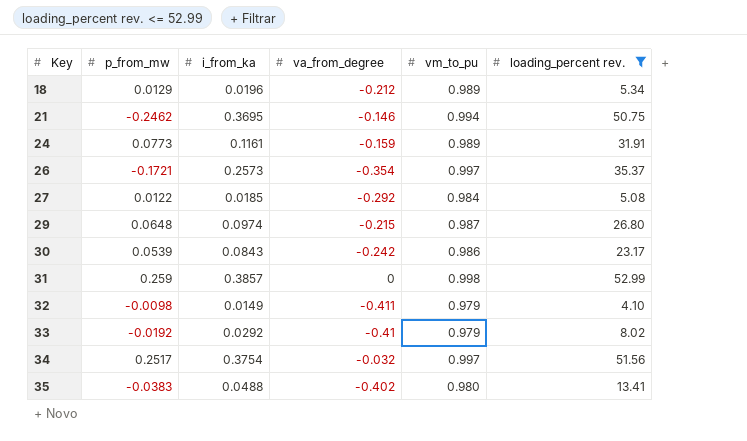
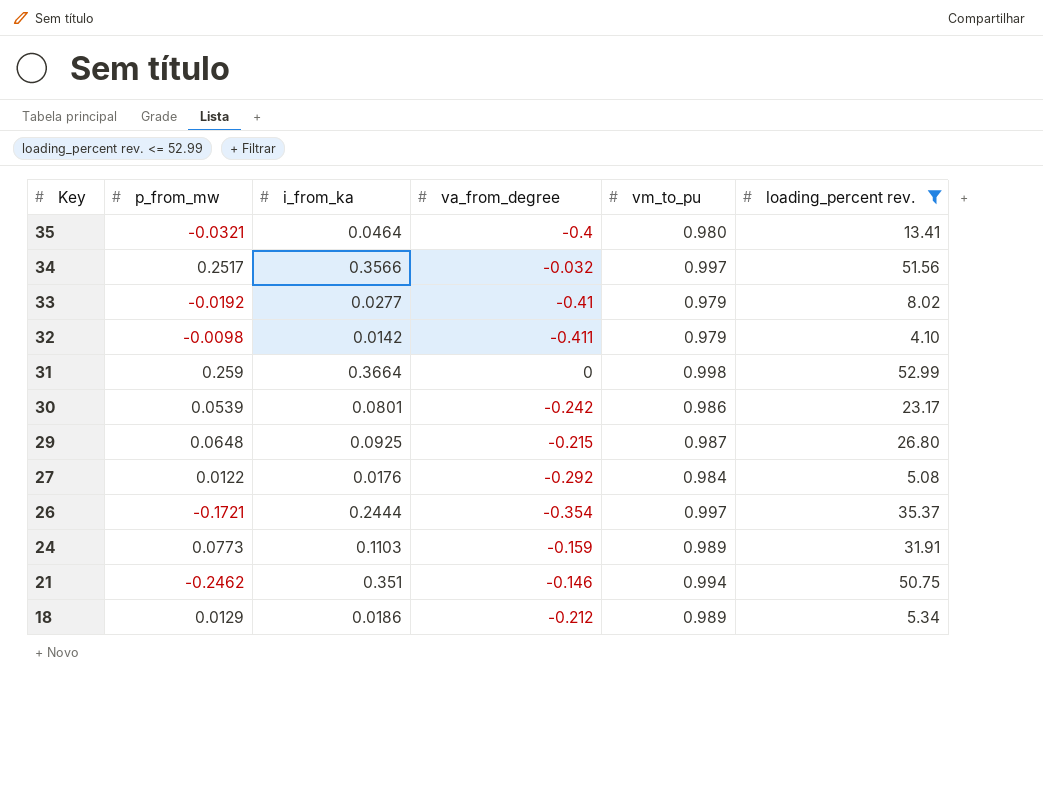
row order: Key ascending -> Key descending
35 | p_from_mw: -0.0383 -> -0.0321
35 | i_from_ka: 0.0488 -> 0.0464
35 | va_from_degree: -0.402 -> -0.4
34 | i_from_ka: 0.3754 -> 0.3566
33 | i_from_ka: 0.0292 -> 0.0277
32 | i_from_ka: 0.0149 -> 0.0142
31 | i_from_ka: 0.3857 -> 0.3664
30 | i_from_ka: 0.0843 -> 0.0801
29 | i_from_ka: 0.0974 -> 0.0925
27 | i_from_ka: 0.0185 -> 0.0176
26 | i_from_ka: 0.2573 -> 0.2444
24 | i_from_ka: 0.1161 -> 0.1103
21 | i_from_ka: 0.3695 -> 0.351
18 | i_from_ka: 0.0196 -> 0.0186

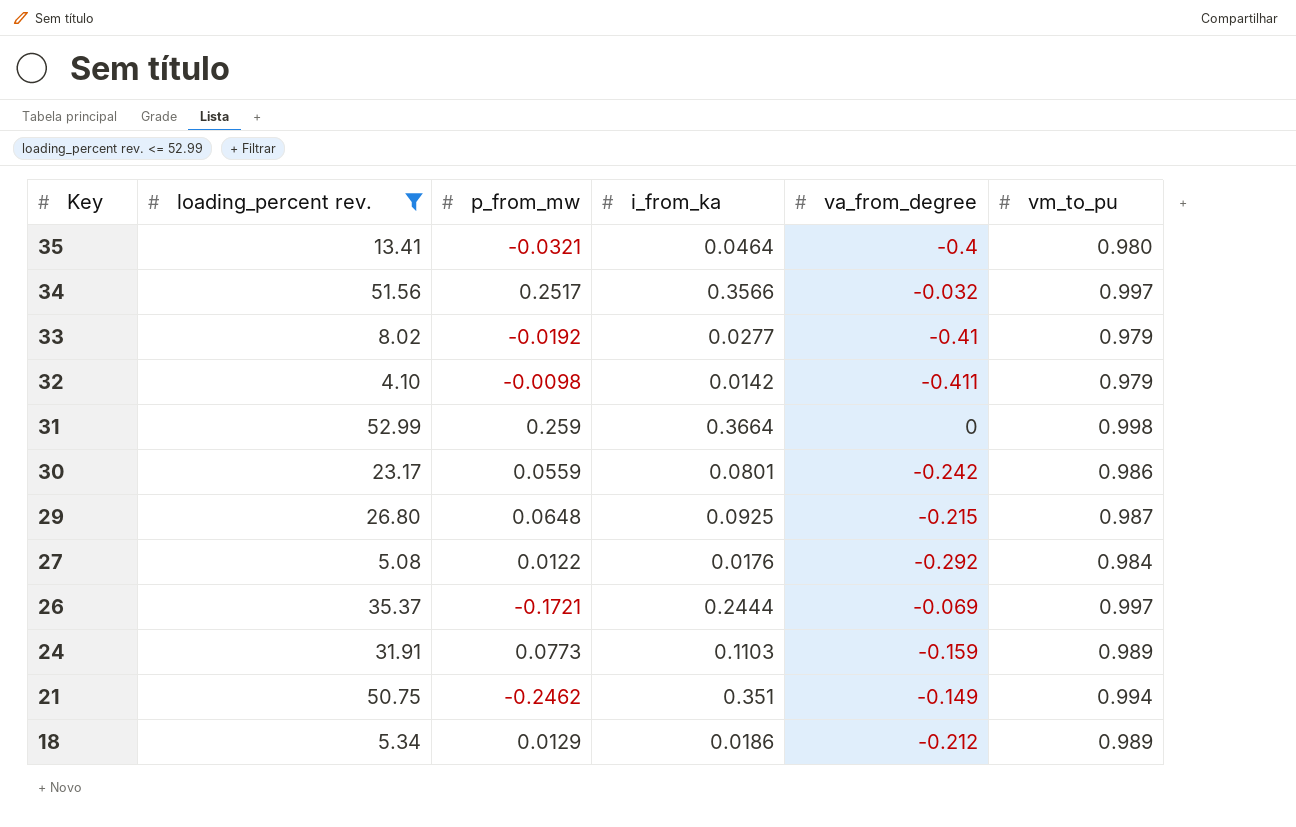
column loading_percent rev. | position: 6 -> 2
30 | p_from_mw: 0.0539 -> 0.0559
26 | va_from_degree: -0.354 -> -0.069
21 | va_from_degree: -0.146 -> -0.149

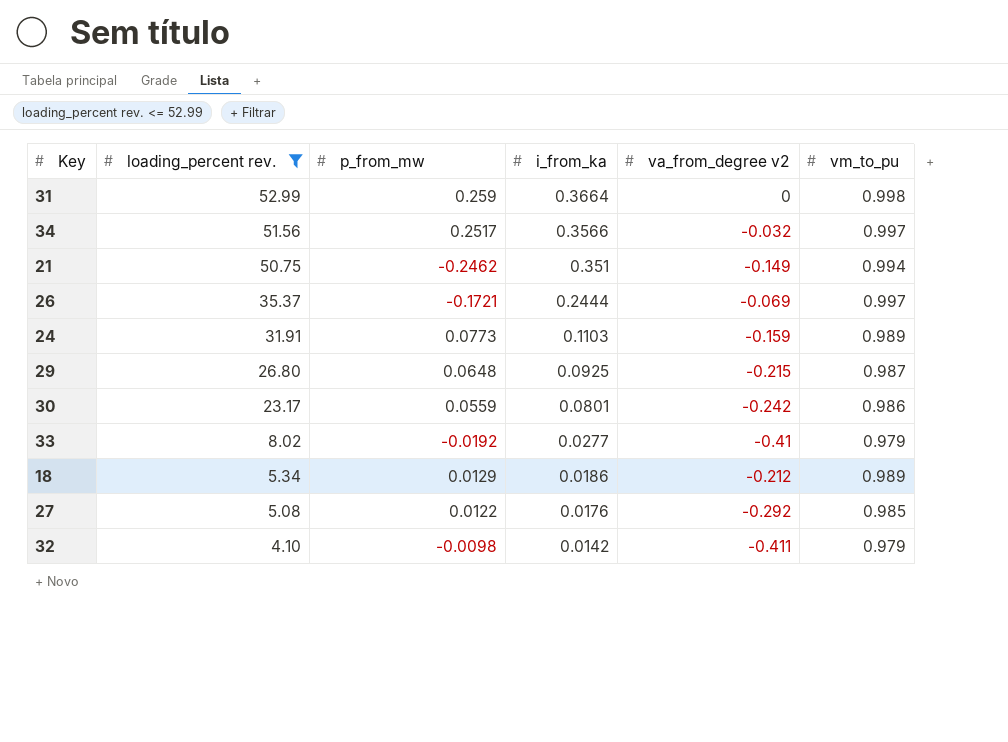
row order: Key descending -> loading_percent rev. descending
column name: va_from_degree -> va_from_degree v2
row 35: 13.41 | -0.0321 | 0.0464 | -0.4 | 0.980 -> none
27 | vm_to_pu: 0.984 -> 0.985

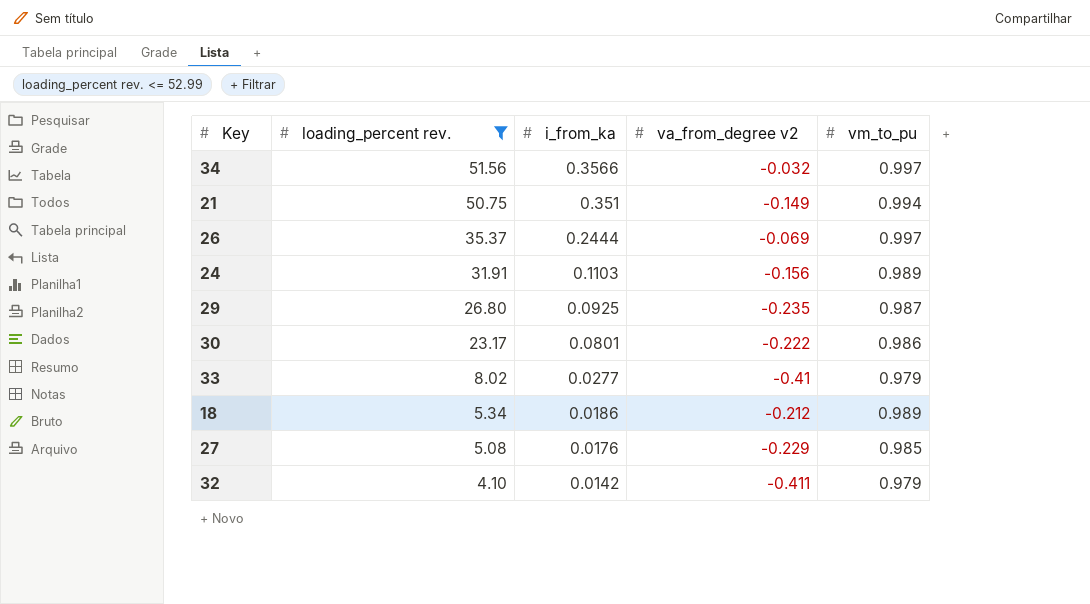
column p_from_mw | position: 3 -> none
row 31: 52.99 | 0.259 | 0.3664 | 0 | 0.998 -> none
24 | va_from_degree v2: -0.159 -> -0.156
29 | va_from_degree v2: -0.215 -> -0.235
30 | va_from_degree v2: -0.242 -> -0.222
27 | va_from_degree v2: -0.292 -> -0.229

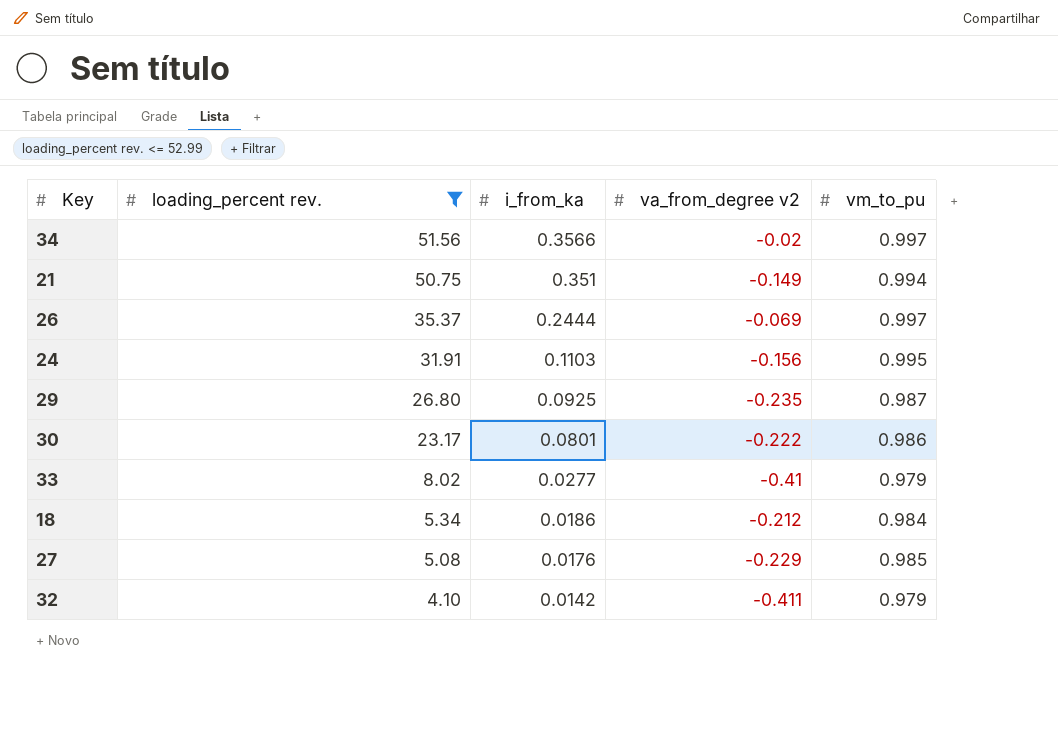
34 | va_from_degree v2: -0.032 -> -0.02
24 | vm_to_pu: 0.989 -> 0.995
18 | vm_to_pu: 0.989 -> 0.984

